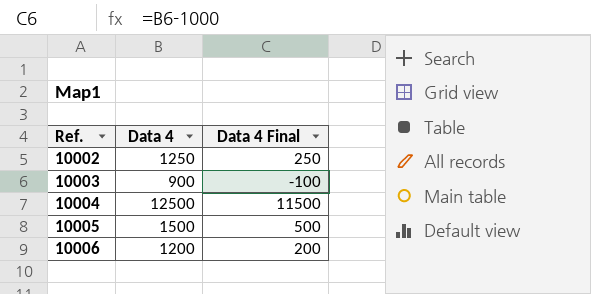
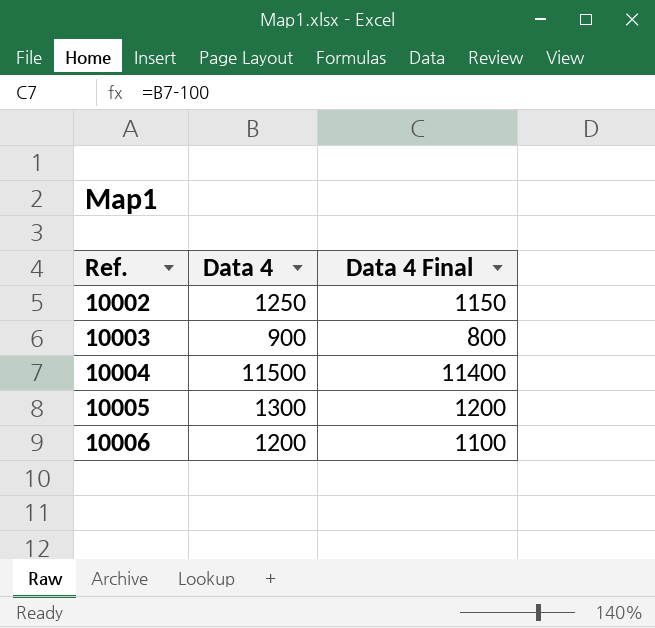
column Data 4 Final | formula: [Data 4] - 1000 -> [Data 4] - 100
10004 | Data 4: 12500 -> 11500
10005 | Data 4: 1500 -> 1300

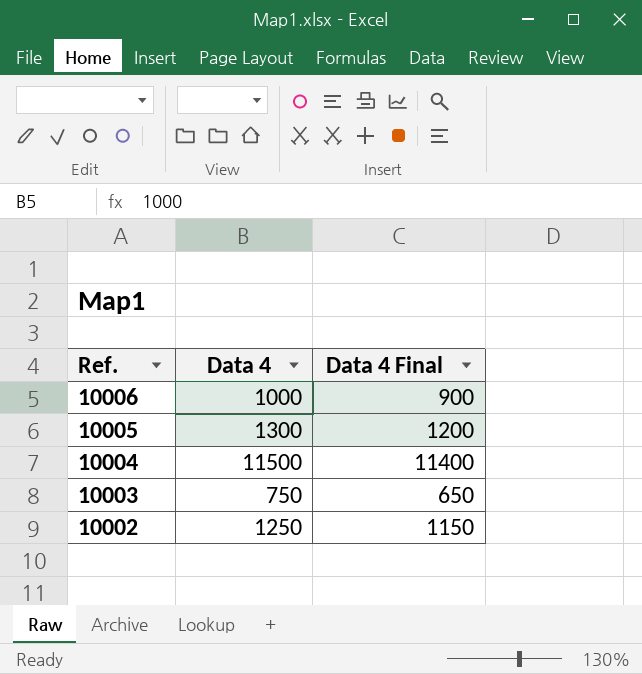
row order: Ref. ascending -> Ref. descending
10006 | Data 4: 1200 -> 1000
10006 | Data 4 Final: 1100 -> 900
10003 | Data 4: 900 -> 750
10003 | Data 4 Final: 800 -> 650

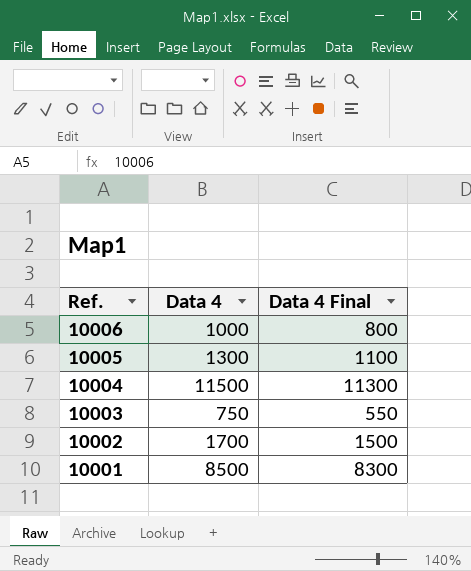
column Data 4 Final | formula: [Data 4] - 100 -> [Data 4] - 200
10002 | Data 4: 1250 -> 1700
row 10001: none -> 8500 | 8300

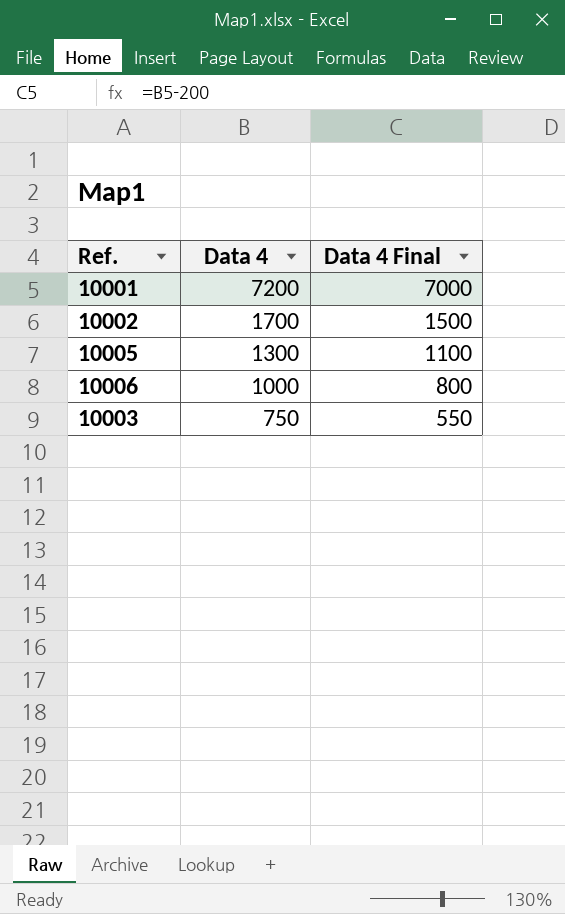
row order: Ref. descending -> Data 4 descending
row 10004: 11500 | 11300 -> none
10001 | Data 4: 8500 -> 7200
10001 | Data 4 Final: 8300 -> 7000

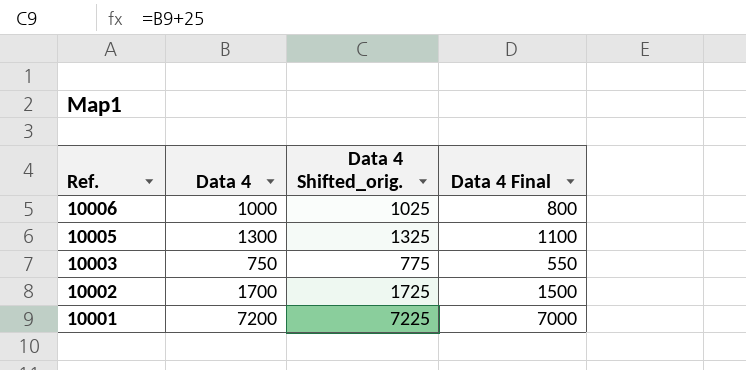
row order: Data 4 descending -> Ref. descending
column Data 4 Shifted_orig. | formula: none -> [Data 4] + 25

